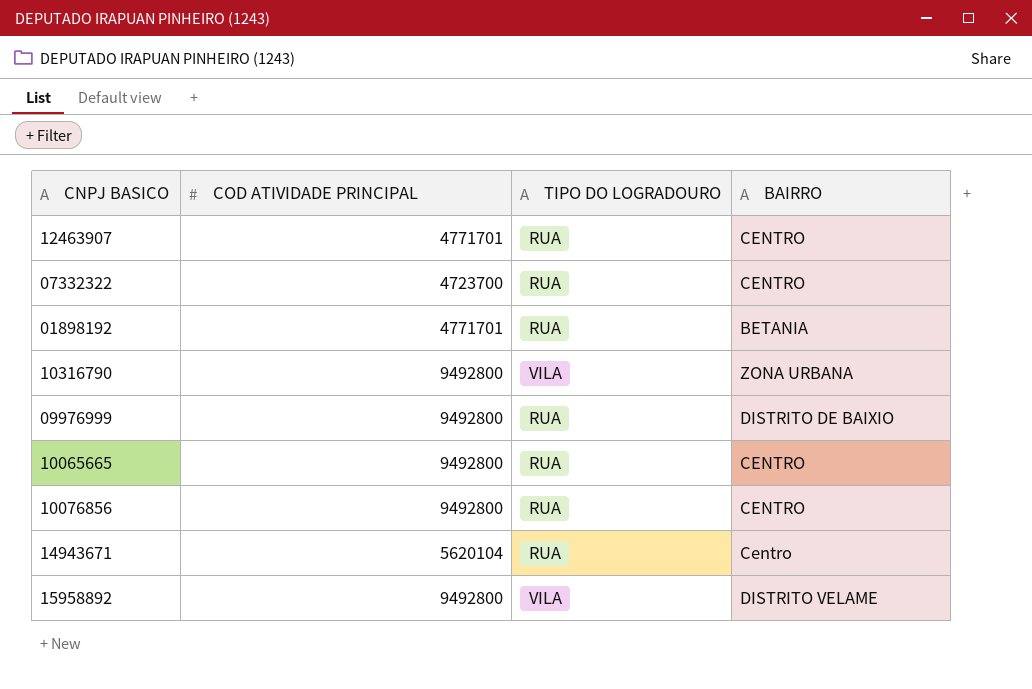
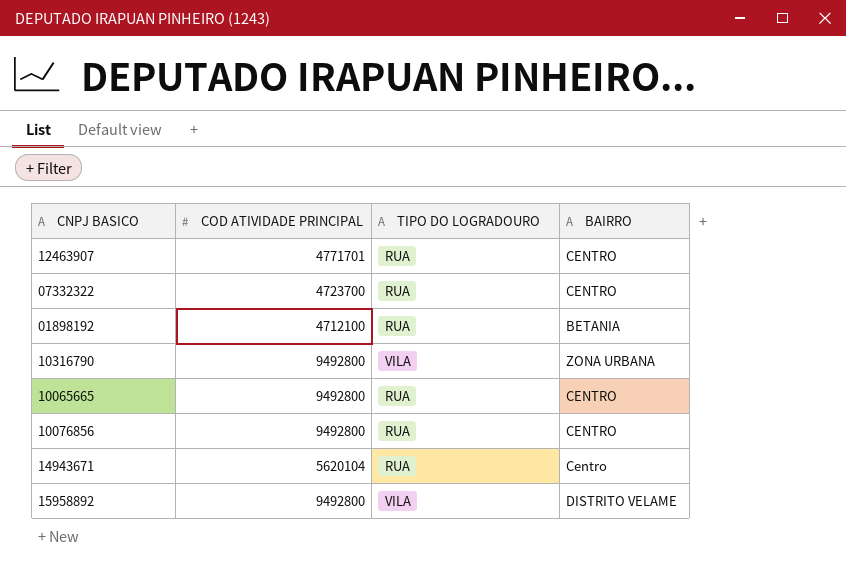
row 09976999: 9492800 | RUA | DISTRITO DE BAIXIO -> none
01898192 | COD ATIVIDADE PRINCIPAL: 4771701 -> 4712100

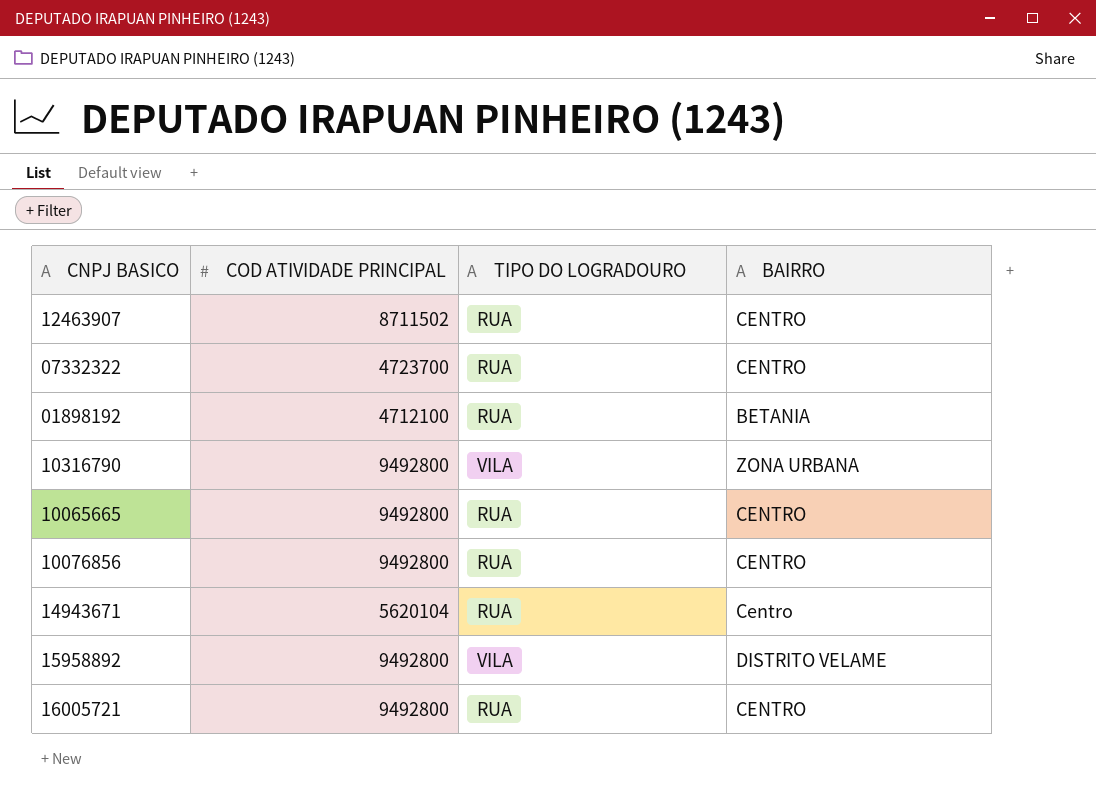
12463907 | COD ATIVIDADE PRINCIPAL: 4771701 -> 8711502
row 16005721: none -> 9492800 | RUA | CENTRO

